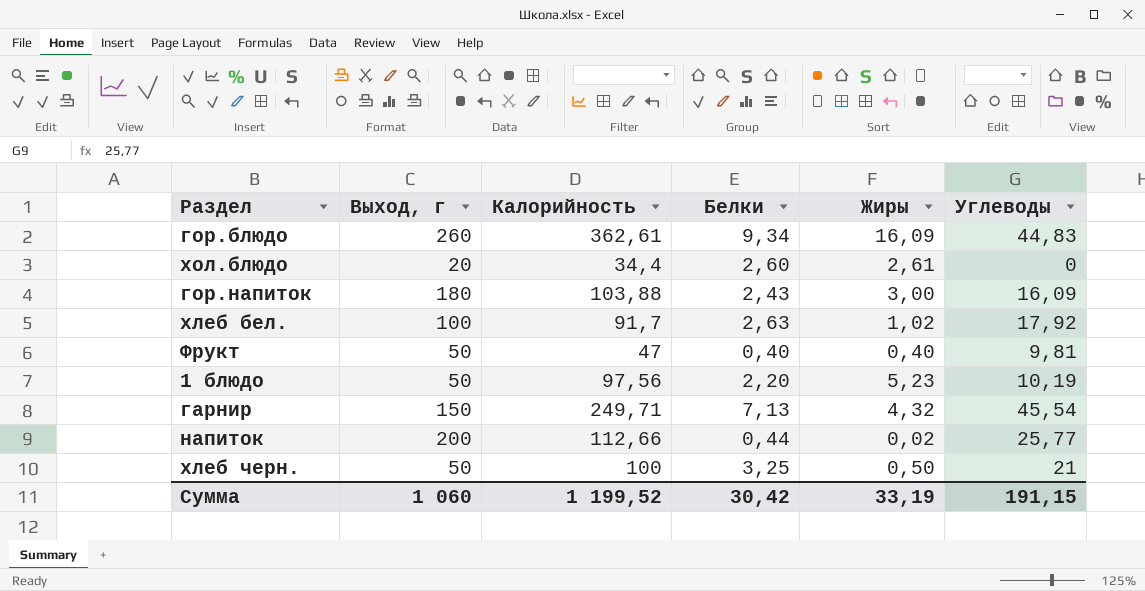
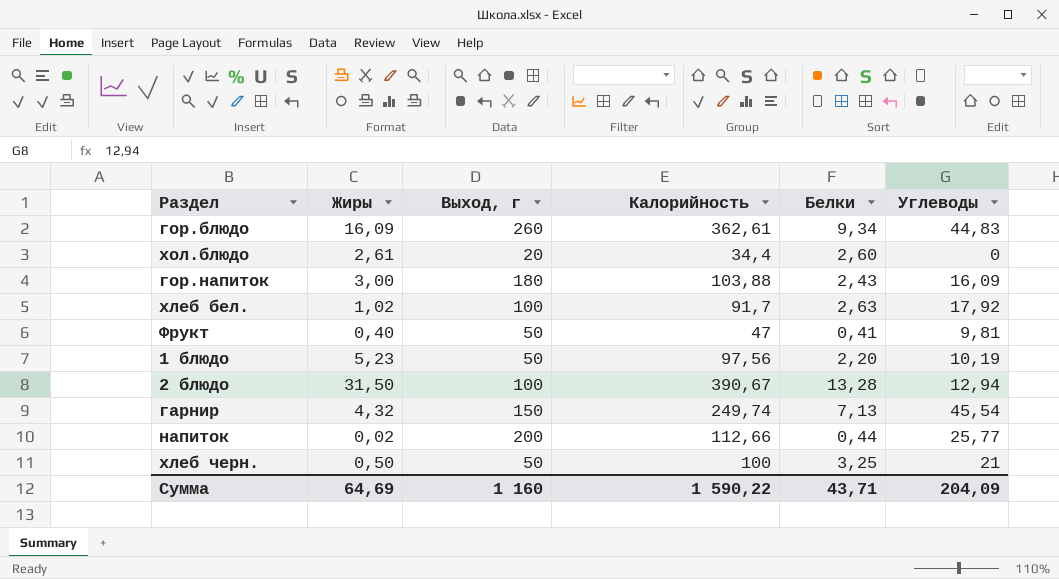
column Жиры | position: 5 -> 2
Фрукт | Белки: 0,40 -> 0,41
row 2 блюдо: none -> 31,50 | 100 | 390,67 | 13,28 | 12,94
гарнир | Калорийность: 249,71 -> 249,74
Сумма | Жиры: 33,19 -> 64,69
Сумма | Выход, г: 1 060 -> 1 160
Сумма | Калорийность: 1 199,52 -> 1 590,22
Сумма | Белки: 30,42 -> 43,71
Сумма | Углеводы: 191,15 -> 204,09

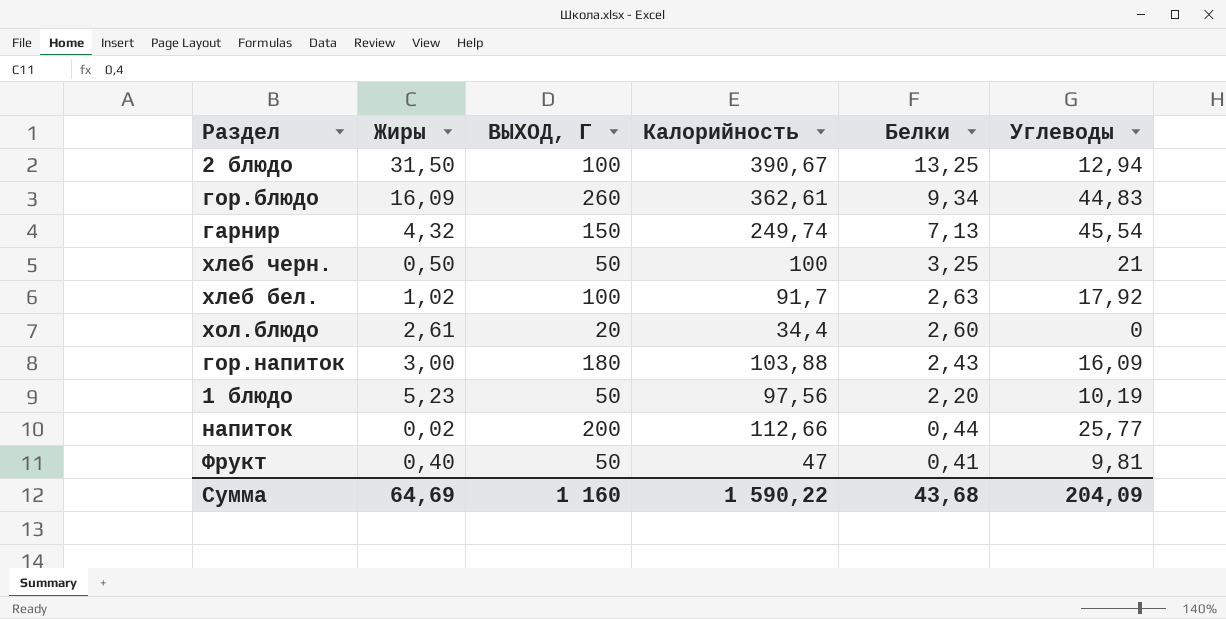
row order: none -> Белки descending
column name: Выход, г -> ВЫХОД, Г
2 блюдо | Белки: 13,28 -> 13,25
Сумма | Белки: 43,71 -> 43,68

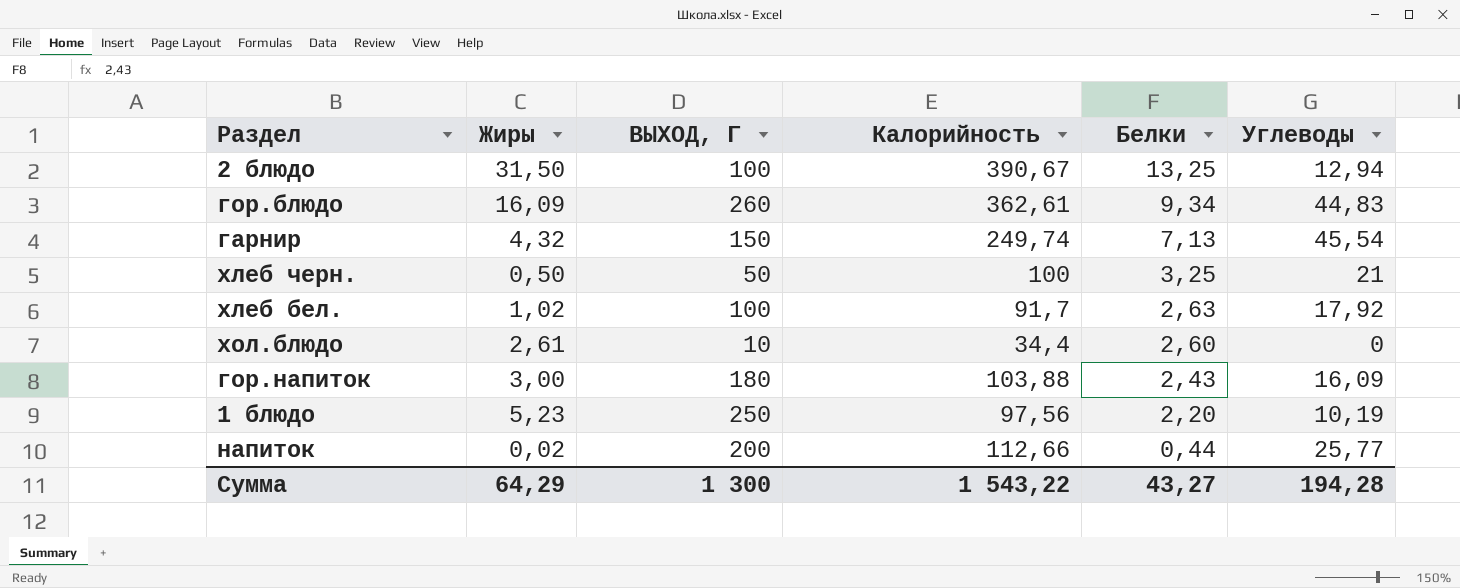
row Фрукт: 0,40 | 50 | 47 | 0,41 | 9,81 -> none
хол.блюдо | ВЫХОД, Г: 20 -> 10
1 блюдо | ВЫХОД, Г: 50 -> 250
Сумма | Жиры: 64,69 -> 64,29
Сумма | ВЫХОД, Г: 1 160 -> 1 300
Сумма | Калорийность: 1 590,22 -> 1 543,22
Сумма | Белки: 43,68 -> 43,27
Сумма | Углеводы: 204,09 -> 194,28

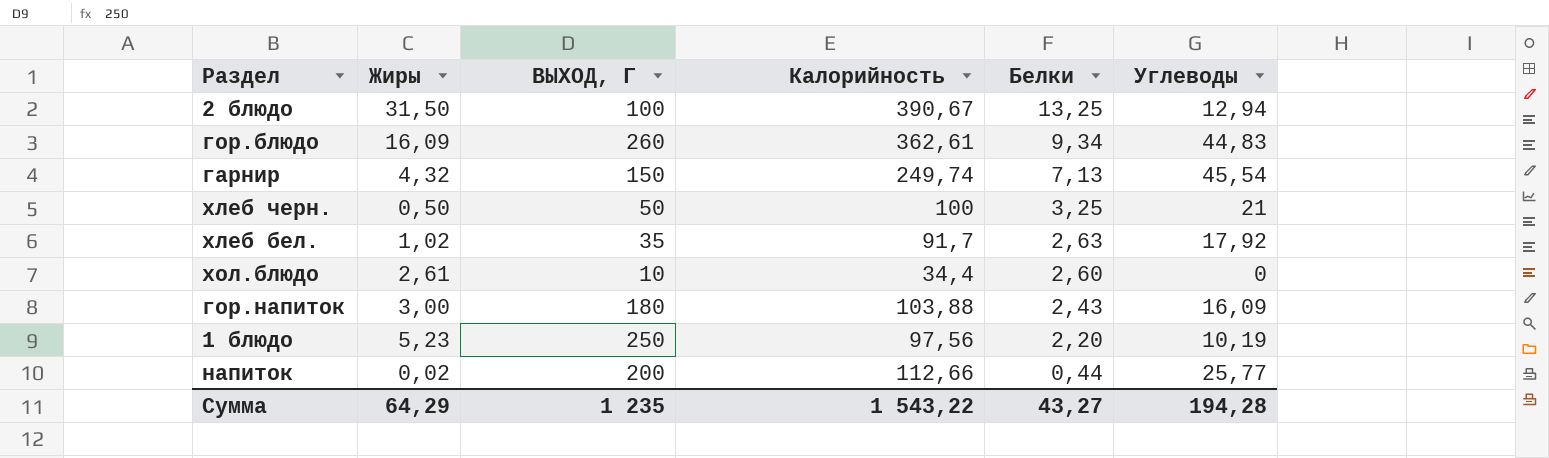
хлеб бел. | ВЫХОД, Г: 100 -> 35
Сумма | ВЫХОД, Г: 1 300 -> 1 235

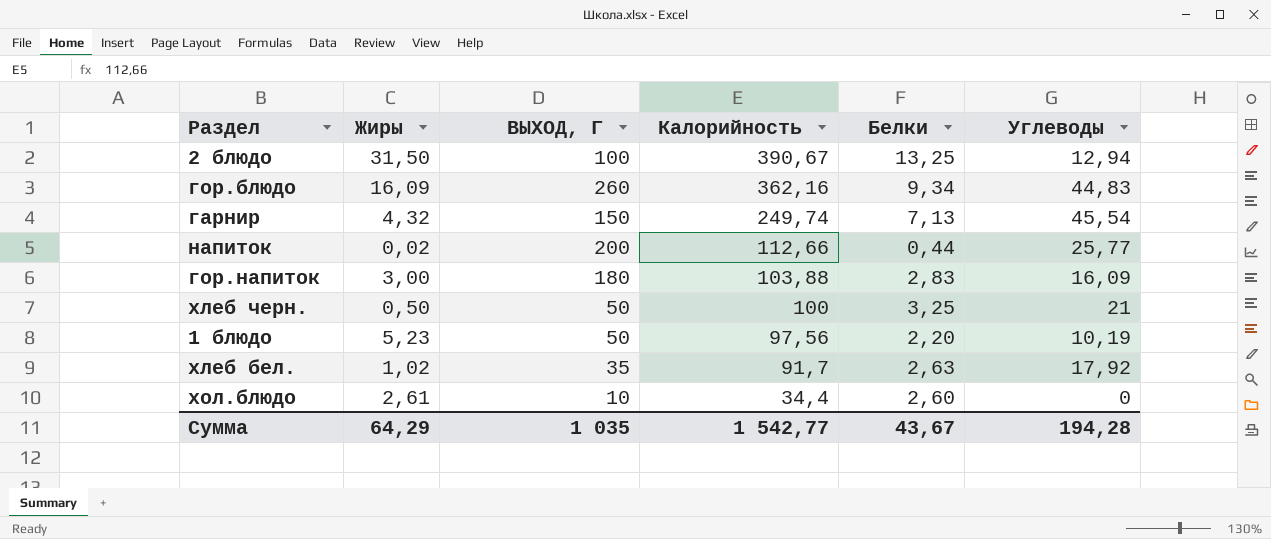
row order: Белки descending -> Калорийность descending
гор.блюдо | Калорийность: 362,61 -> 362,16
гор.напиток | Белки: 2,43 -> 2,83
1 блюдо | ВЫХОД, Г: 250 -> 50
Сумма | ВЫХОД, Г: 1 235 -> 1 035
Сумма | Калорийность: 1 543,22 -> 1 542,77
Сумма | Белки: 43,27 -> 43,67

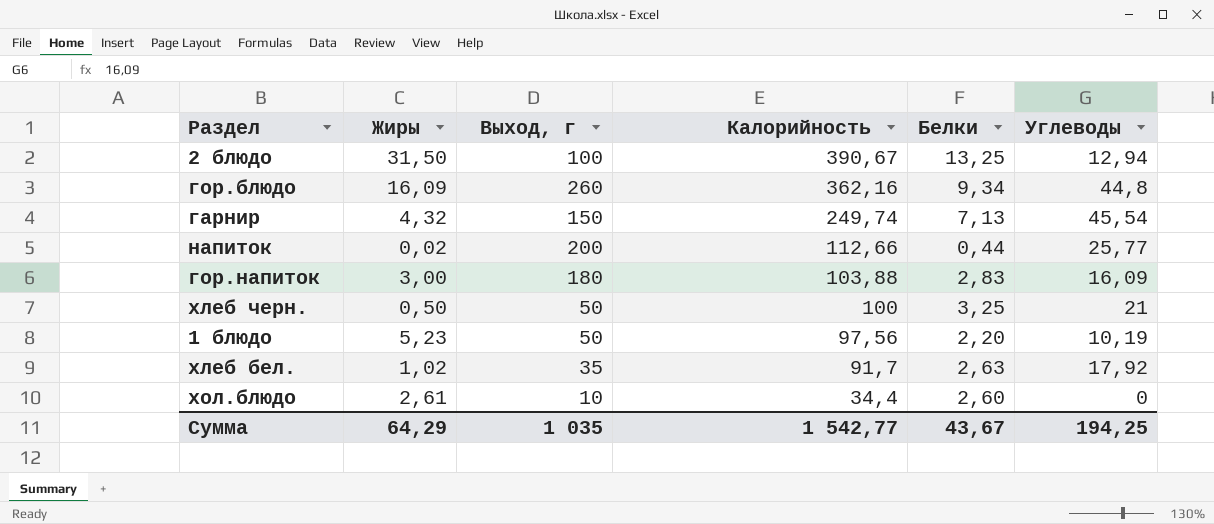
column name: ВЫХОД, Г -> Выход, г
гор.блюдо | Углеводы: 44,83 -> 44,8
Сумма | Углеводы: 194,28 -> 194,25

